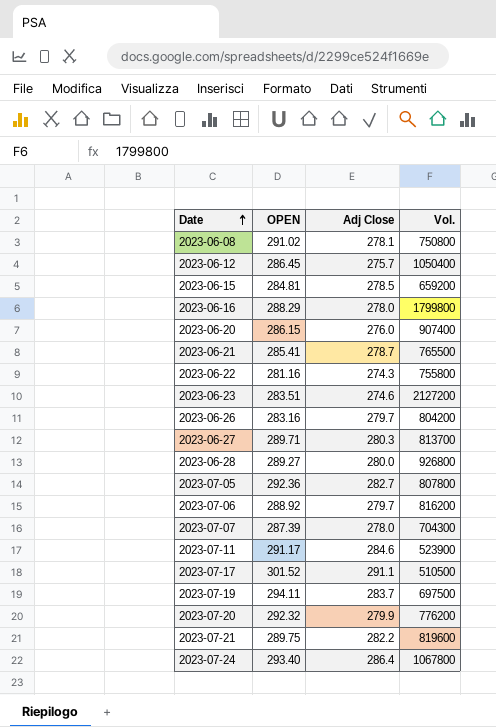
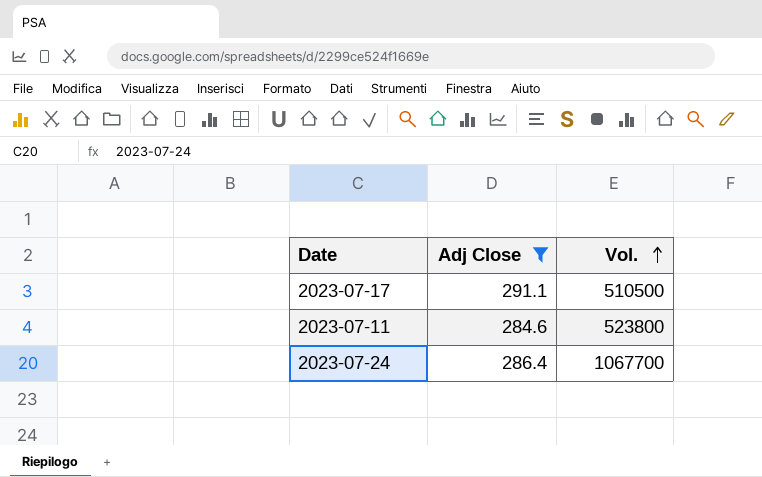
filter: none -> Adj Close >= 284.6
row order: Date ascending -> Vol. ascending
column OPEN | position: 2 -> none
2023-07-11 | Vol.: 523900 -> 523800
2023-07-24 | Vol.: 1067800 -> 1067700

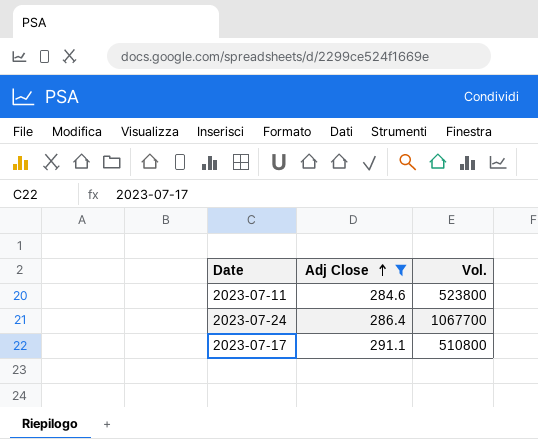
row order: Vol. ascending -> Adj Close ascending
2023-07-17 | Vol.: 510500 -> 510800

